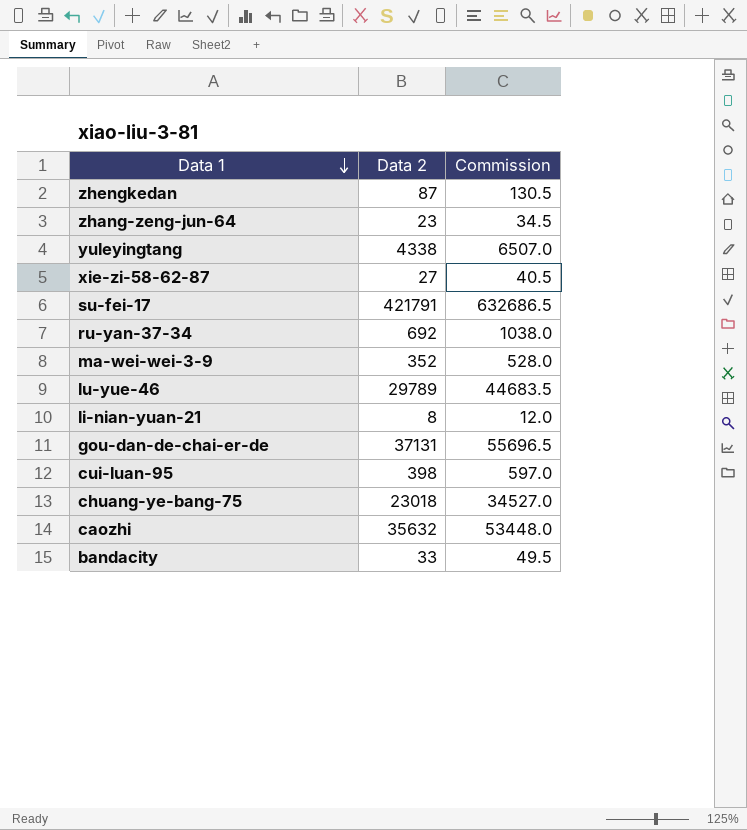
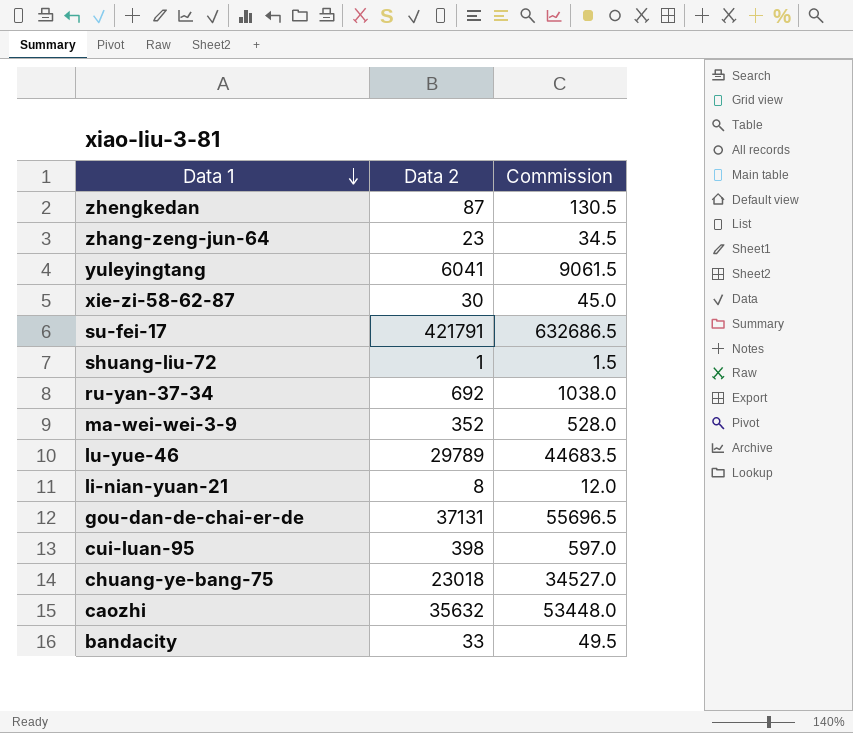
yuleyingtang | Data 2: 4338 -> 6041
yuleyingtang | Commission: 6507.0 -> 9061.5
xie-zi-58-62-87 | Data 2: 27 -> 30
xie-zi-58-62-87 | Commission: 40.5 -> 45.0
row shuang-liu-72: none -> 1 | 1.5

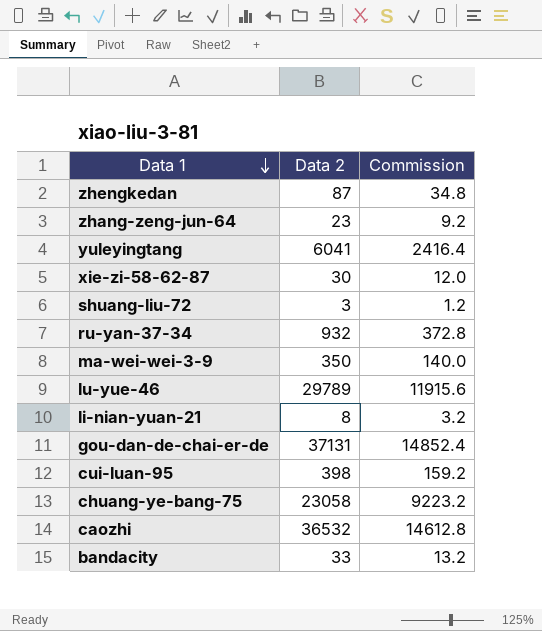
column Commission | formula: [Data 2] * 1.5 -> [Data 2] * 0.4
row su-fei-17: 421791 | 632686.5 -> none
shuang-liu-72 | Data 2: 1 -> 3
ru-yan-37-34 | Data 2: 692 -> 932
ma-wei-wei-3-9 | Data 2: 352 -> 350
chuang-ye-bang-75 | Data 2: 23018 -> 23058
caozhi | Data 2: 35632 -> 36532

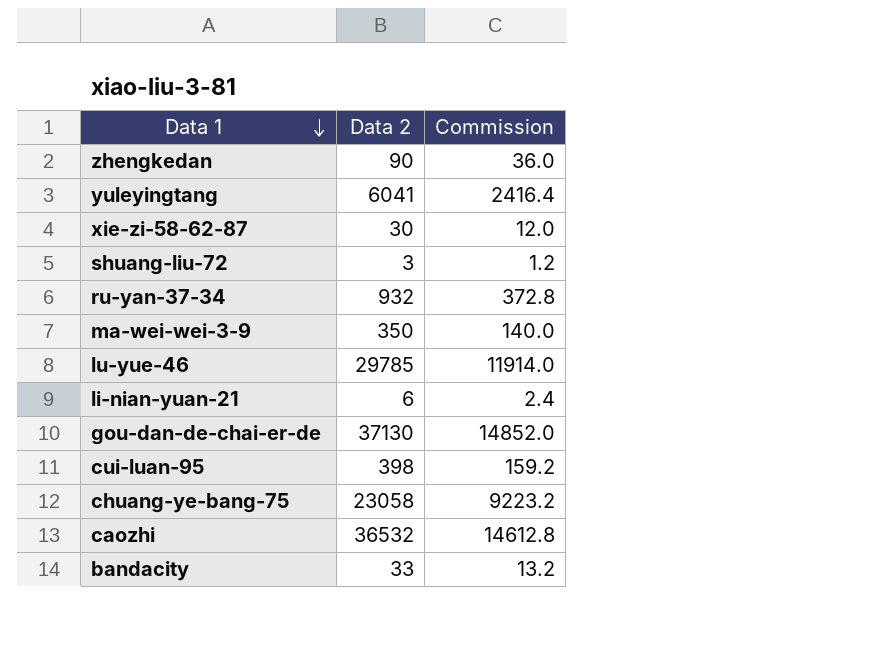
row zhang-zeng-jun-64: 23 | 9.2 -> none
zhengkedan | Data 2: 87 -> 90
zhengkedan | Commission: 34.8 -> 36.0
lu-yue-46 | Data 2: 29789 -> 29785
lu-yue-46 | Commission: 11915.6 -> 11914.0
li-nian-yuan-21 | Data 2: 8 -> 6
li-nian-yuan-21 | Commission: 3.2 -> 2.4
gou-dan-de-chai-er-de | Data 2: 37131 -> 37130
gou-dan-de-chai-er-de | Commission: 14852.4 -> 14852.0

